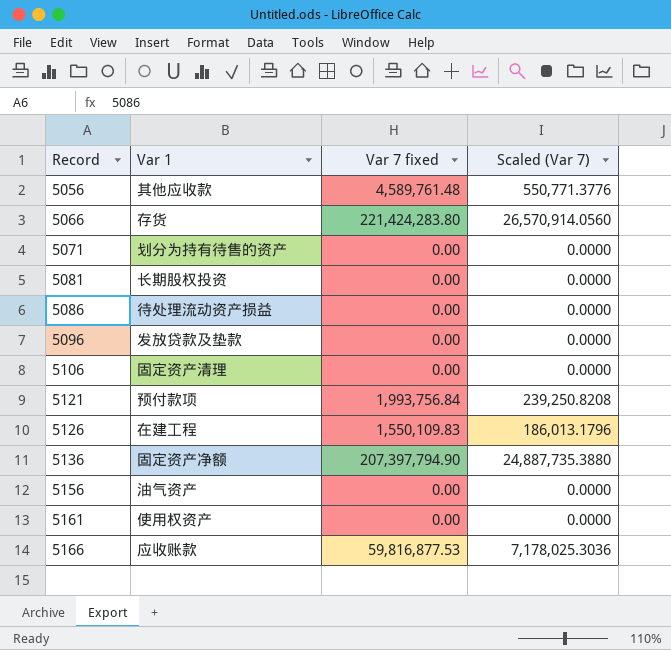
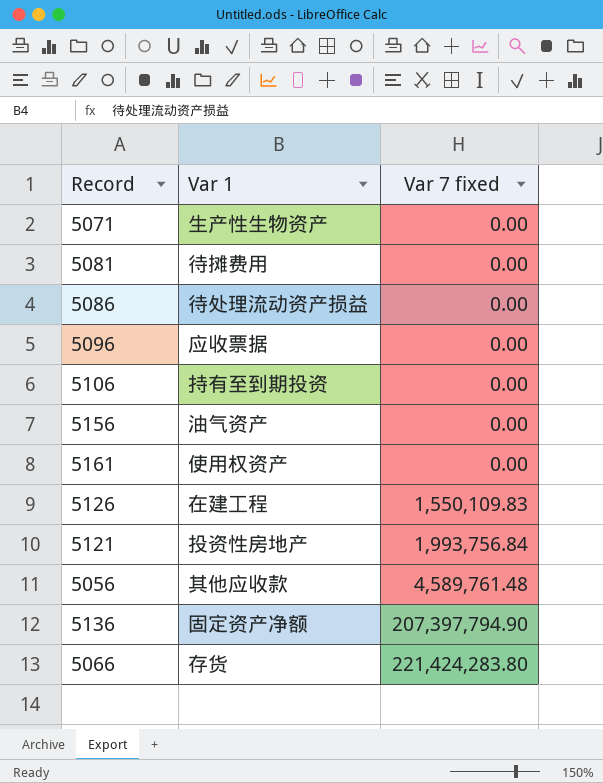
row order: Record ascending -> Var 7 fixed ascending
column Scaled (Var 7) | formula: [Var 7 fixed] * 0.12 -> none
row 5166: 应收账款 | 59,816,877.53 | 7,178,025.3036 -> none
5071 | Var 1: 划分为持有待售的资产 -> 生产性生物资产
5081 | Var 1: 长期股权投资 -> 待摊费用
5096 | Var 1: 发放贷款及垫款 -> 应收票据
5106 | Var 1: 固定资产清理 -> 持有至到期投资
5121 | Var 1: 预付款项 -> 投资性房地产

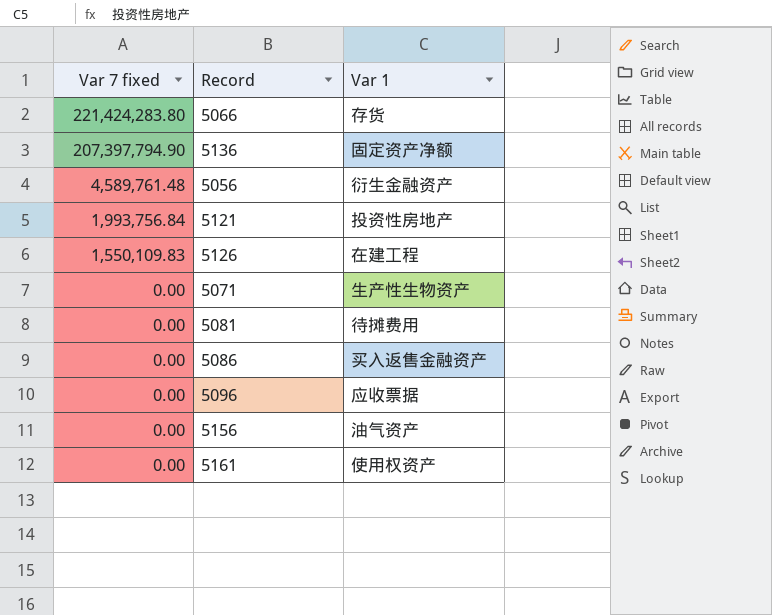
row order: Var 7 fixed ascending -> Var 7 fixed descending
column Var 7 fixed | position: 3 -> 1
row 5106: 持有至到期投资 | 0.00 -> none
5056 | Var 1: 其他应收款 -> 衍生金融资产
5086 | Var 1: 待处理流动资产损益 -> 买入返售金融资产

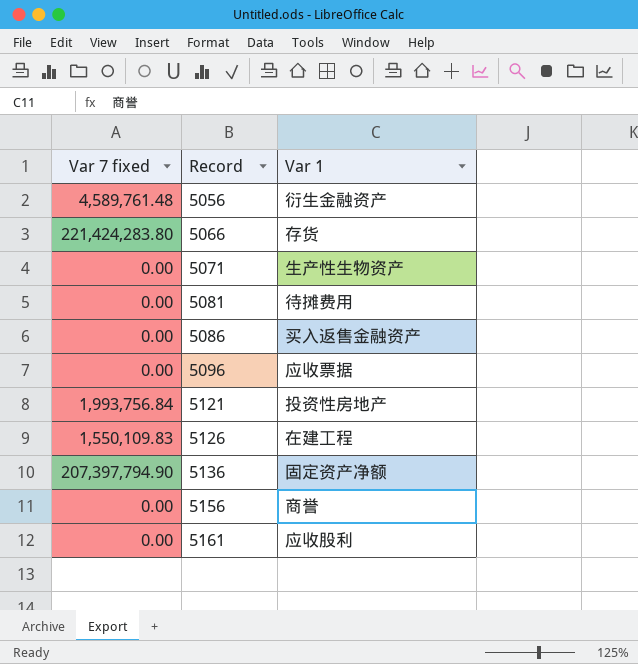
row order: Var 7 fixed descending -> Record ascending
5156 | Var 1: 油气资产 -> 商誉
5161 | Var 1: 使用权资产 -> 应收股利

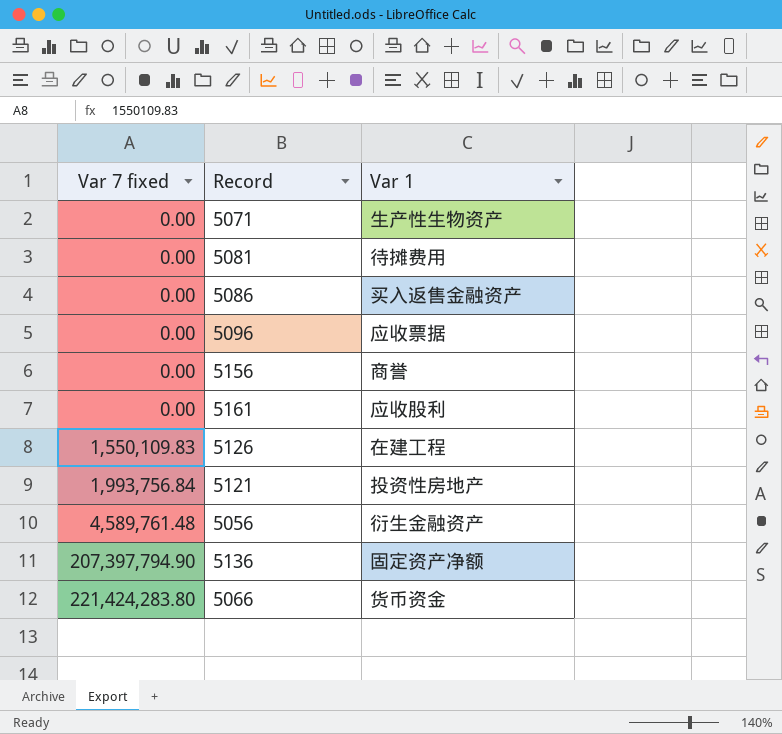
row order: Record ascending -> Var 7 fixed ascending
5066 | Var 1: 存货 -> 货币资金

